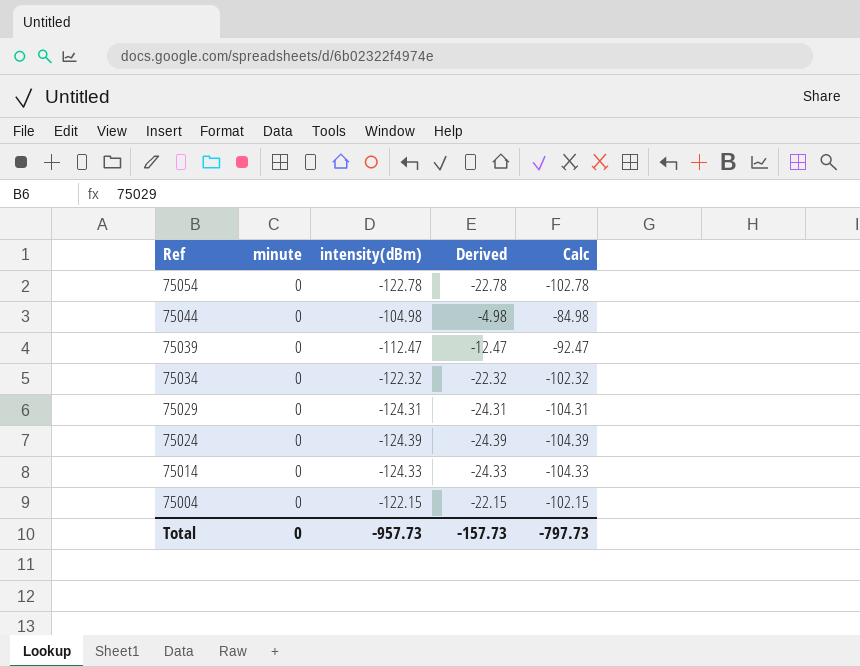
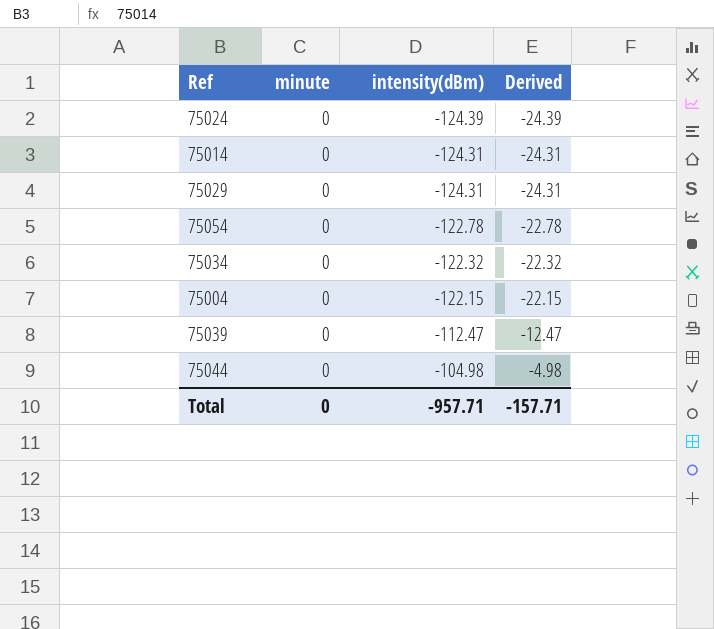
row order: Ref descending -> intensity(dBm) ascending
column Calc | formula: [intensity(dBm)] + 20 -> none
75014 | intensity(dBm): -124.33 -> -124.31
75014 | Derived: -24.33 -> -24.31
Total | intensity(dBm): -957.73 -> -957.71
Total | Derived: -157.73 -> -157.71

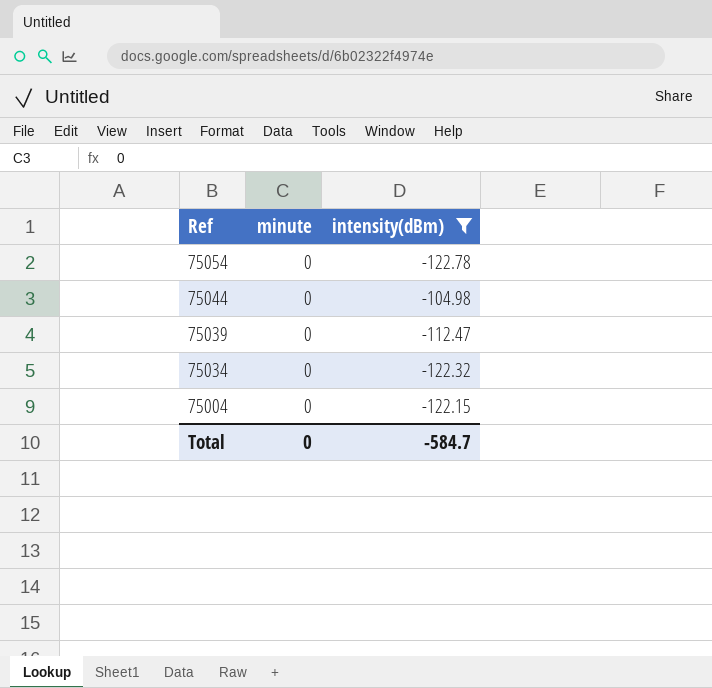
filter: none -> intensity(dBm) >= -122.78
row order: intensity(dBm) ascending -> Ref descending
column Derived | formula: [intensity(dBm)] + 100 -> none
Total | intensity(dBm): -957.71 -> -584.7

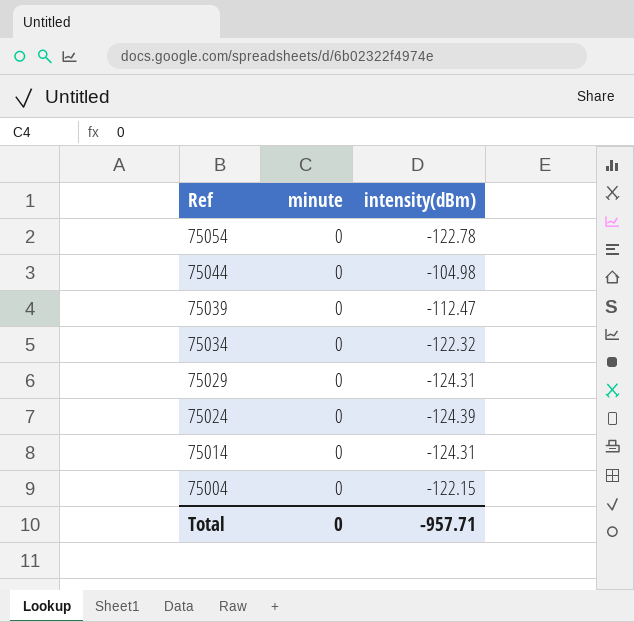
filter: intensity(dBm) >= -122.78 -> none
Total | intensity(dBm): -584.7 -> -957.71

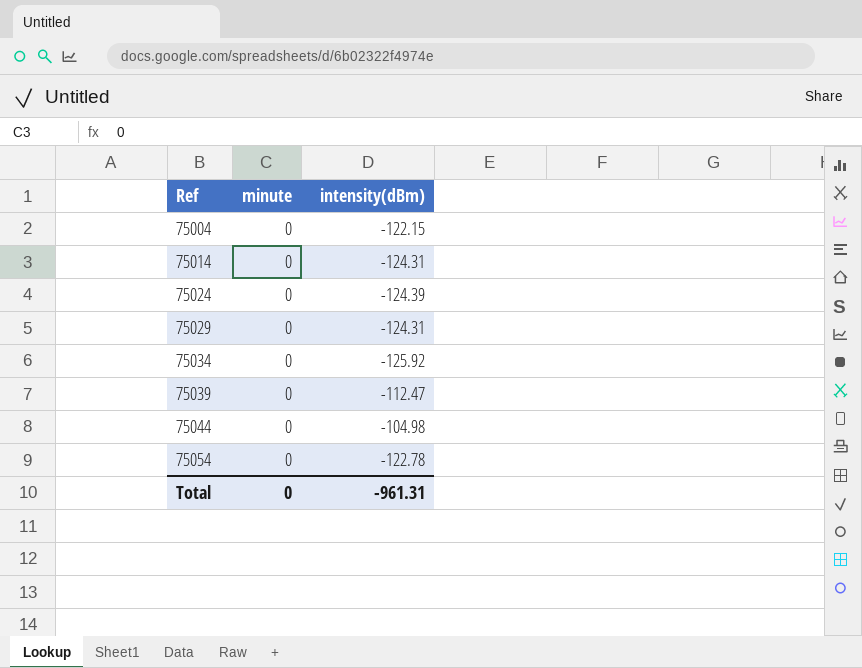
row order: Ref descending -> Ref ascending
75034 | intensity(dBm): -122.32 -> -125.92
Total | intensity(dBm): -957.71 -> -961.31

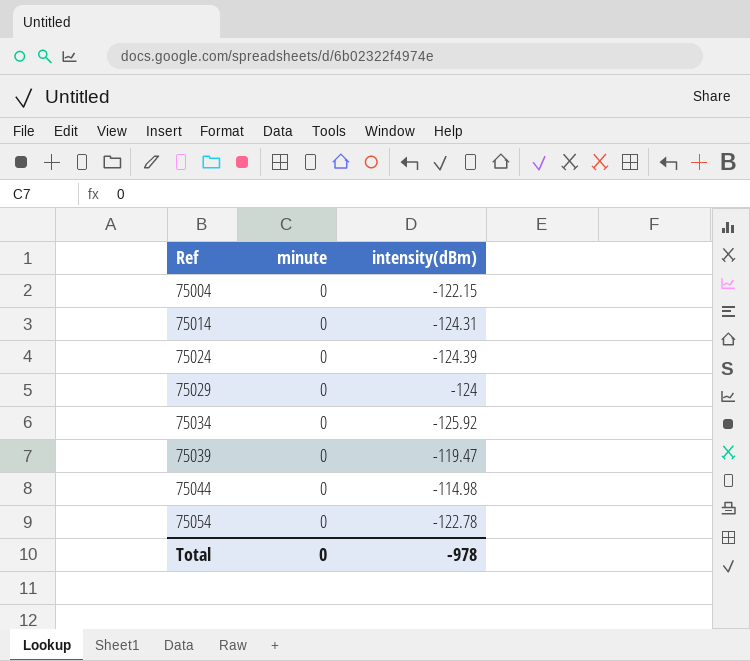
75029 | intensity(dBm): -124.31 -> -124
75039 | intensity(dBm): -112.47 -> -119.47
75044 | intensity(dBm): -104.98 -> -114.98
Total | intensity(dBm): -961.31 -> -978

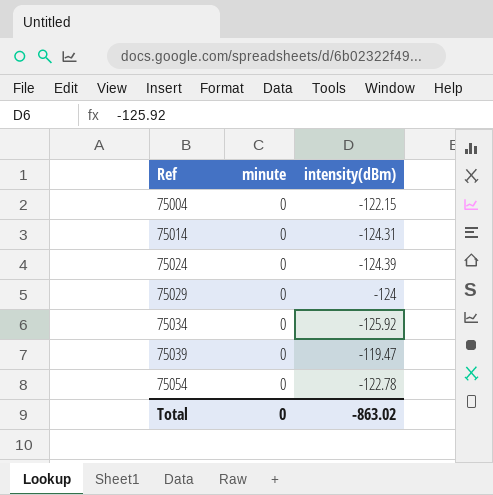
row 75044: 0 | -114.98 -> none
Total | intensity(dBm): -978 -> -863.02

